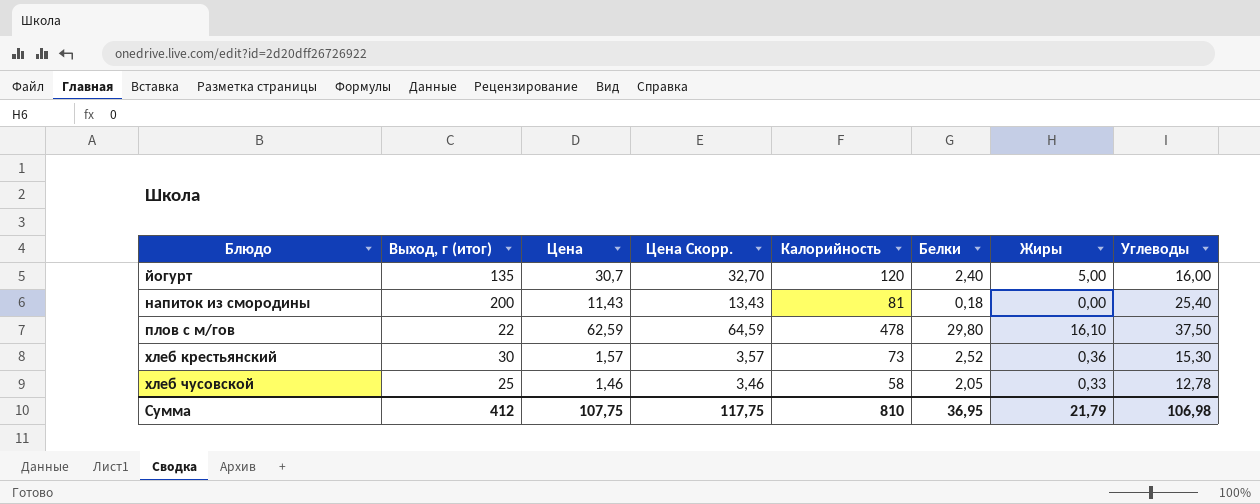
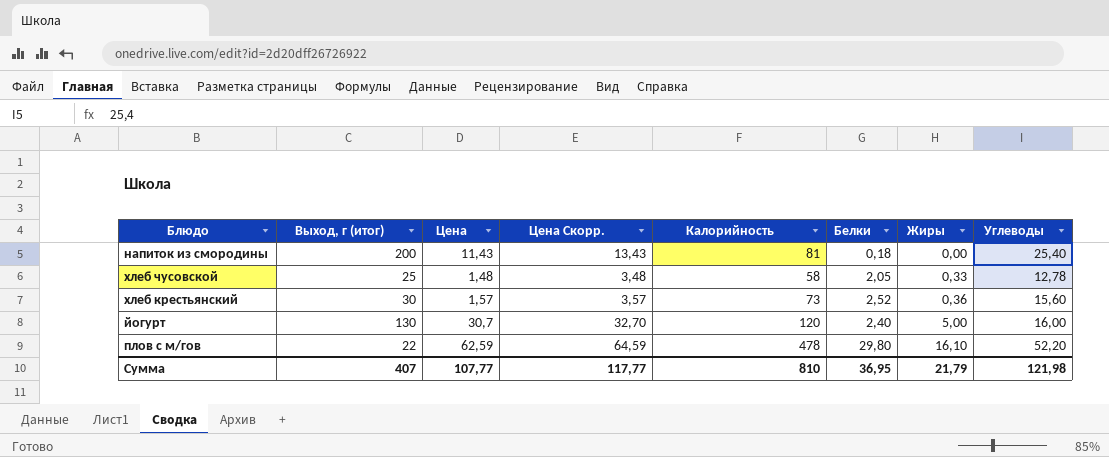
row order: Блюдо ascending -> Жиры ascending
хлеб чусовской | Цена: 1,46 -> 1,48
хлеб чусовской | Цена Скорр.: 3,46 -> 3,48
хлеб крестьянский | Углеводы: 15,30 -> 15,60
йогурт | Выход, г (итог): 135 -> 130
плов с м/гов | Углеводы: 37,50 -> 52,20
Сумма | Выход, г (итог): 412 -> 407
Сумма | Цена: 107,75 -> 107,77
Сумма | Цена Скорр.: 117,75 -> 117,77
Сумма | Углеводы: 106,98 -> 121,98

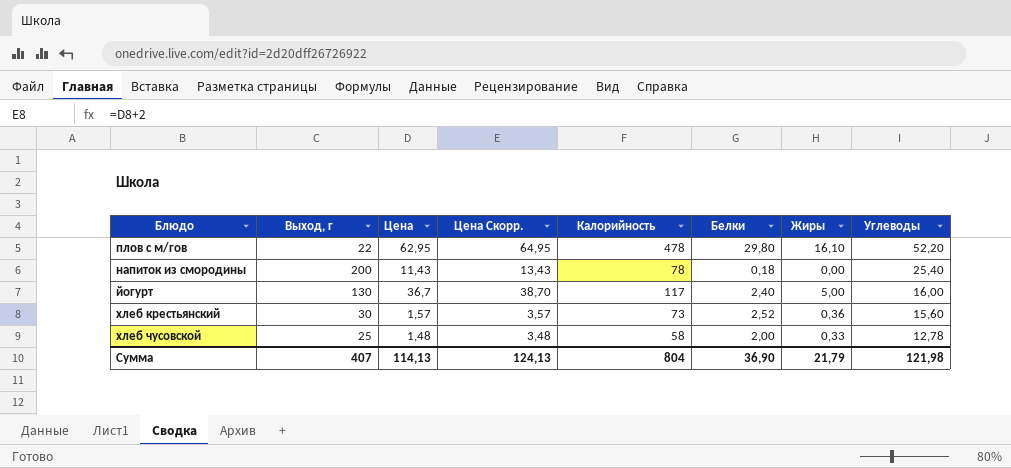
row order: Жиры ascending -> Углеводы descending
column name: Выход, г (итог) -> Выход, г
плов с м/гов | Цена: 62,59 -> 62,95
плов с м/гов | Цена Скорр.: 64,59 -> 64,95
напиток из смородины | Калорийность: 81 -> 78
йогурт | Цена: 30,7 -> 36,7
йогурт | Цена Скорр.: 32,70 -> 38,70
йогурт | Калорийность: 120 -> 117
хлеб чусовской | Белки: 2,05 -> 2,00
Сумма | Цена: 107,77 -> 114,13
Сумма | Цена Скорр.: 117,77 -> 124,13
Сумма | Калорийность: 810 -> 804
Сумма | Белки: 36,95 -> 36,90

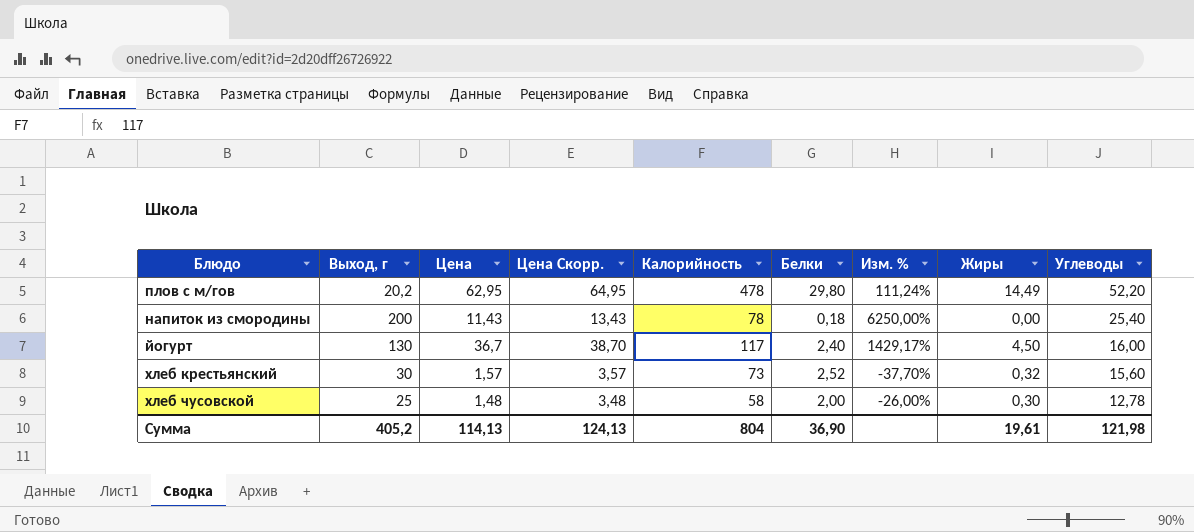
column Изм. % | formula: none -> ([Цена] - [Белки]) / [Белки]
плов с м/гов | Выход, г: 22 -> 20,2
плов с м/гов | Жиры: 16,10 -> 14,49
йогурт | Жиры: 5,00 -> 4,50
хлеб крестьянский | Жиры: 0,36 -> 0,32
хлеб чусовской | Жиры: 0,33 -> 0,30
Сумма | Выход, г: 407 -> 405,2
Сумма | Жиры: 21,79 -> 19,61

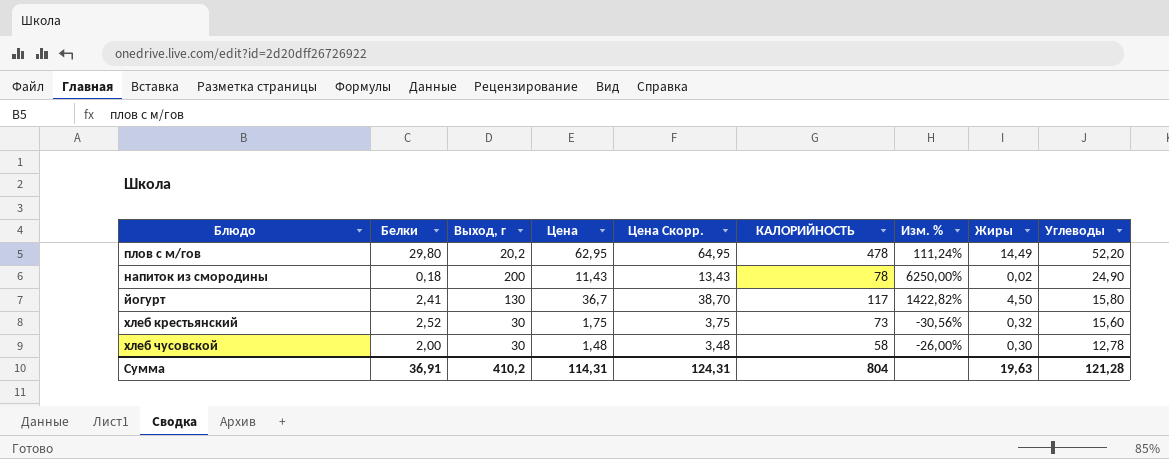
column Белки | position: 6 -> 2
column name: Калорийность -> КАЛОРИЙНОСТЬ
напиток из смородины | Жиры: 0,00 -> 0,02
напиток из смородины | Углеводы: 25,40 -> 24,90
йогурт | Белки: 2,40 -> 2,41
йогурт | Изм. %: 1429,17% -> 1422,82%
йогурт | Углеводы: 16,00 -> 15,80
хлеб крестьянский | Цена: 1,57 -> 1,75
хлеб крестьянский | Цена Скорр.: 3,57 -> 3,75
хлеб крестьянский | Изм. %: -37,70% -> -30,56%
хлеб чусовской | Выход, г: 25 -> 30
Сумма | Белки: 36,90 -> 36,91
Сумма | Выход, г: 405,2 -> 410,2
Сумма | Цена: 114,13 -> 114,31
Сумма | Цена Скорр.: 124,13 -> 124,31
Сумма | Жиры: 19,61 -> 19,63
Сумма | Углеводы: 121,98 -> 121,28

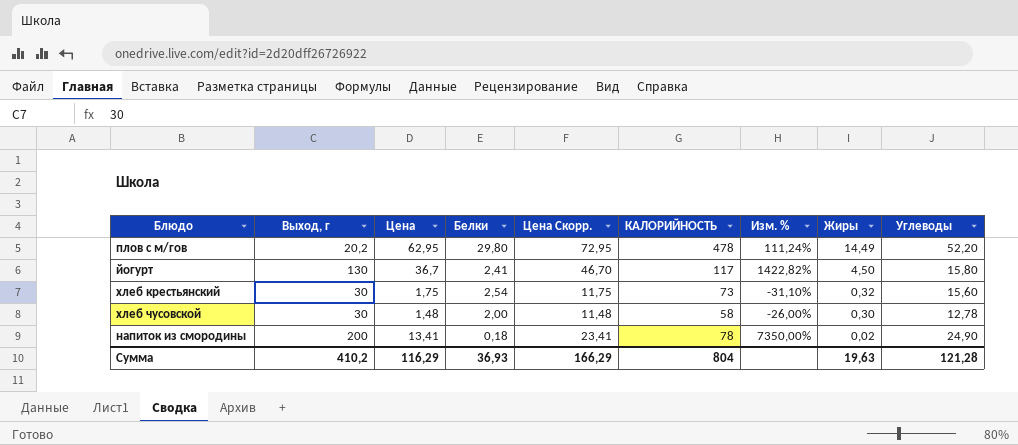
row order: Углеводы descending -> Жиры descending
column Белки | position: 2 -> 4
column Цена Скорр. | formula: [Цена] + 2 -> [Цена] + 10
хлеб крестьянский | Белки: 2,52 -> 2,54
хлеб крестьянский | Изм. %: -30,56% -> -31,10%
напиток из смородины | Цена: 11,43 -> 13,41
напиток из смородины | Изм. %: 6250,00% -> 7350,00%
Сумма | Цена: 114,31 -> 116,29
Сумма | Белки: 36,91 -> 36,93
Сумма | Цена Скорр.: 124,31 -> 166,29

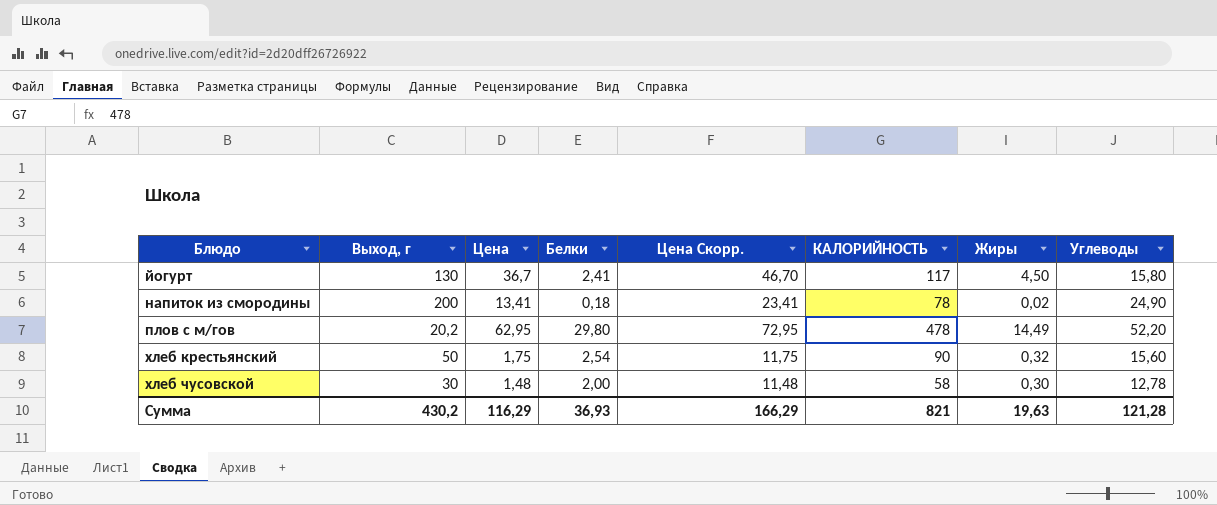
row order: Жиры descending -> Блюдо ascending
column Изм. % | formula: ([Цена] - [Белки]) / [Белки] -> none
хлеб крестьянский | Выход, г: 30 -> 50
хлеб крестьянский | КАЛОРИЙНОСТЬ: 73 -> 90
Сумма | Выход, г: 410,2 -> 430,2
Сумма | КАЛОРИЙНОСТЬ: 804 -> 821

